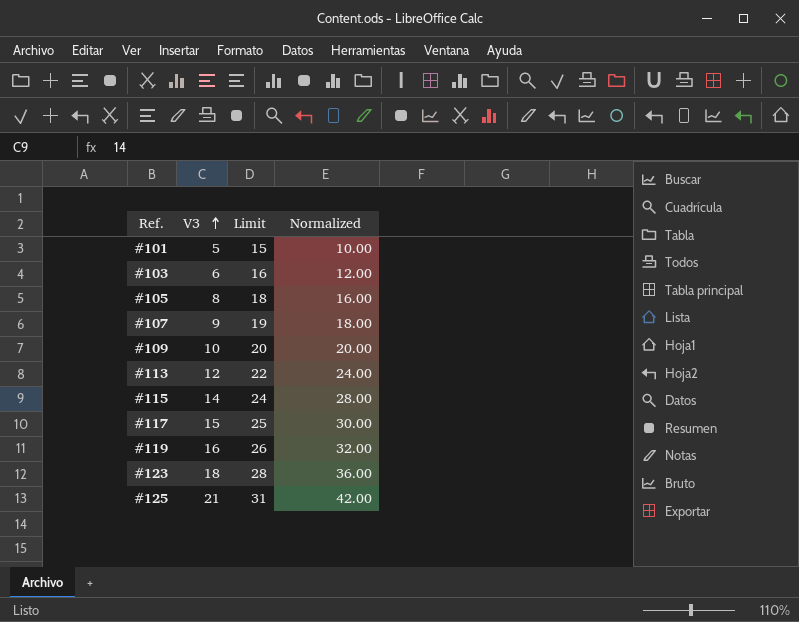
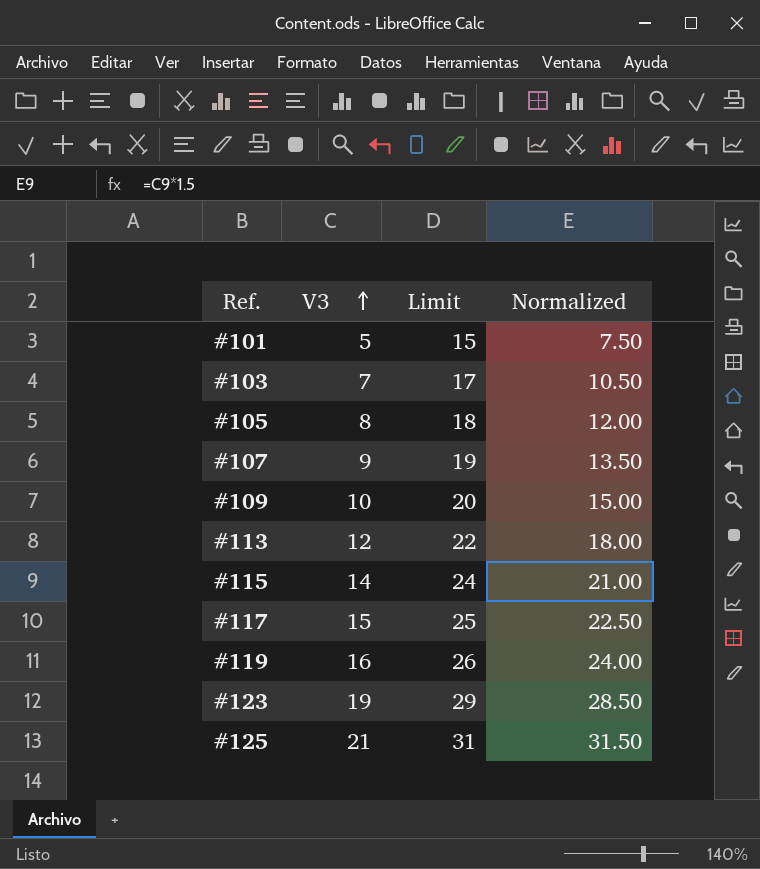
column Normalized | formula: [V3] * 2 -> [V3] * 1.5
#103 | V3: 6 -> 7
#103 | Limit: 16 -> 17
#123 | V3: 18 -> 19
#123 | Limit: 28 -> 29

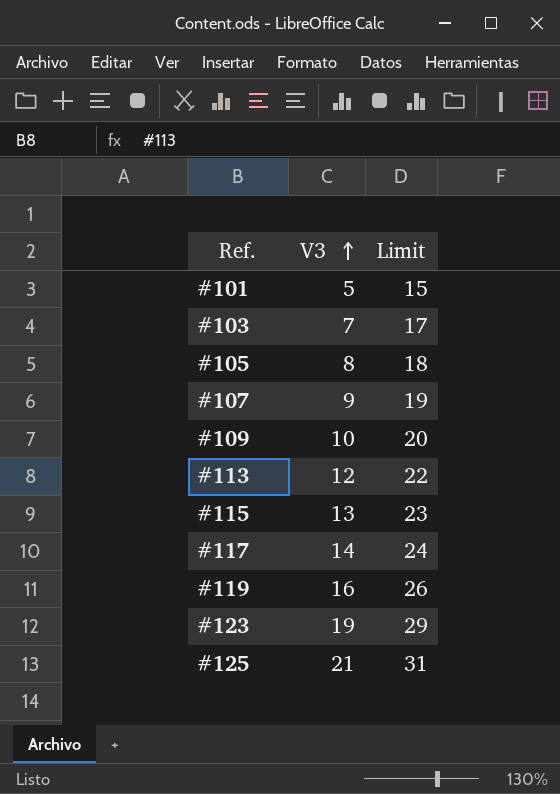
column Normalized | formula: [V3] * 1.5 -> none
#115 | V3: 14 -> 13
#115 | Limit: 24 -> 23
#117 | V3: 15 -> 14
#117 | Limit: 25 -> 24

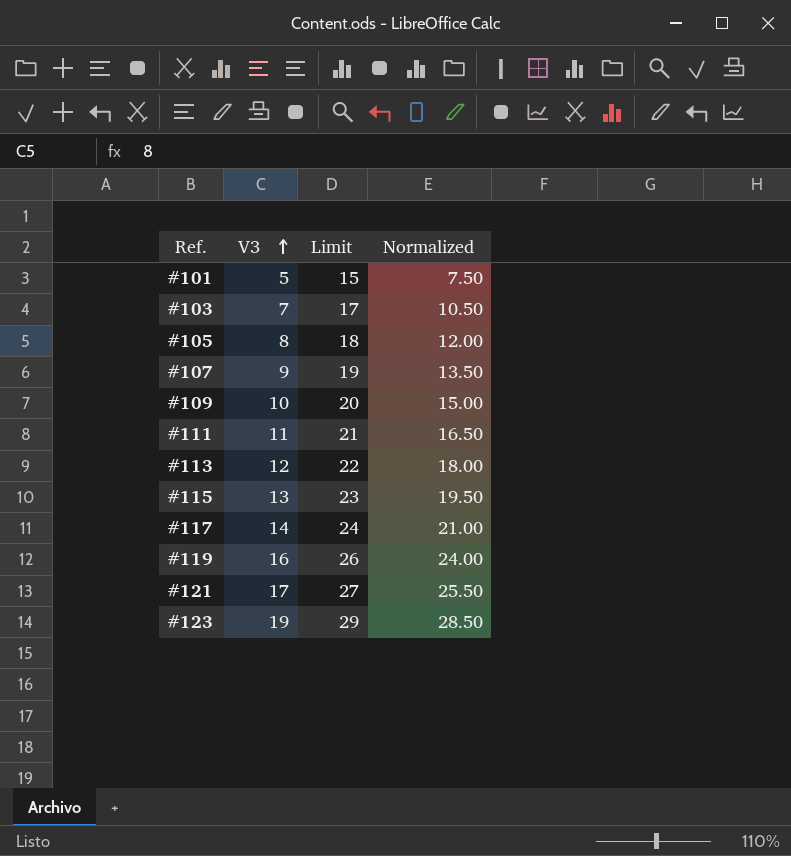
column Normalized | formula: none -> [V3] * 1.5
row #125: 21 | 31 -> none
row #111: none -> 11 | 21 | 16.50
row #121: none -> 17 | 27 | 25.50

